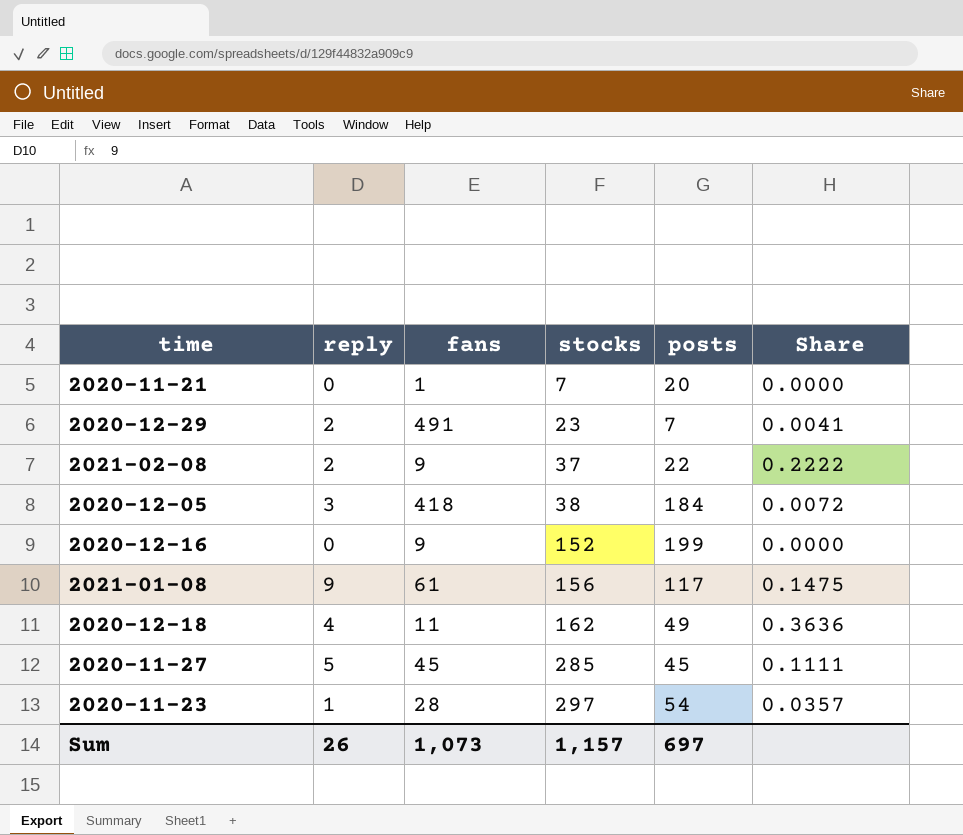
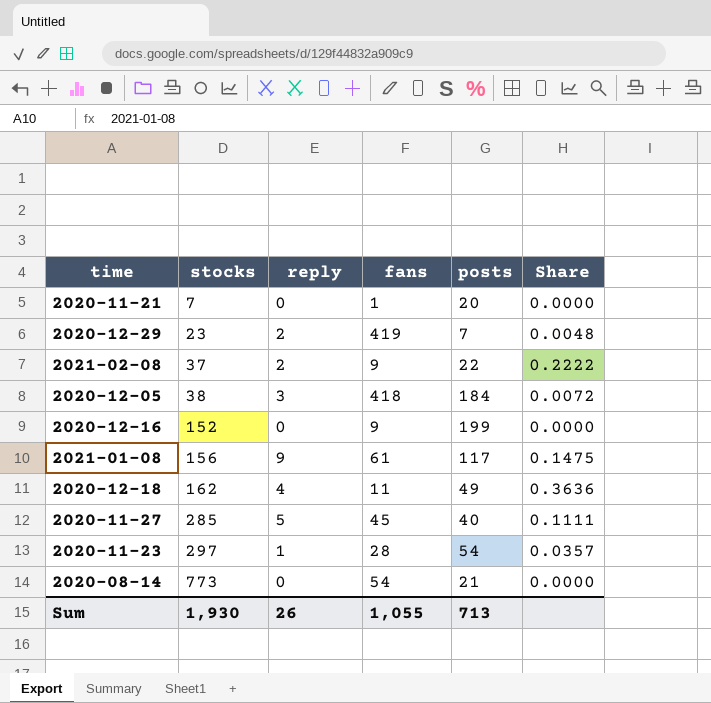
column stocks | position: 4 -> 2
2020-12-29 | fans: 491 -> 419
2020-12-29 | Share: 0.0041 -> 0.0048
2020-11-27 | posts: 45 -> 40
row 2020-08-14: none -> 773 | 0 | 54 | 21 | 0.0000
Sum | stocks: 1,157 -> 1,930
Sum | fans: 1,073 -> 1,055
Sum | posts: 697 -> 713

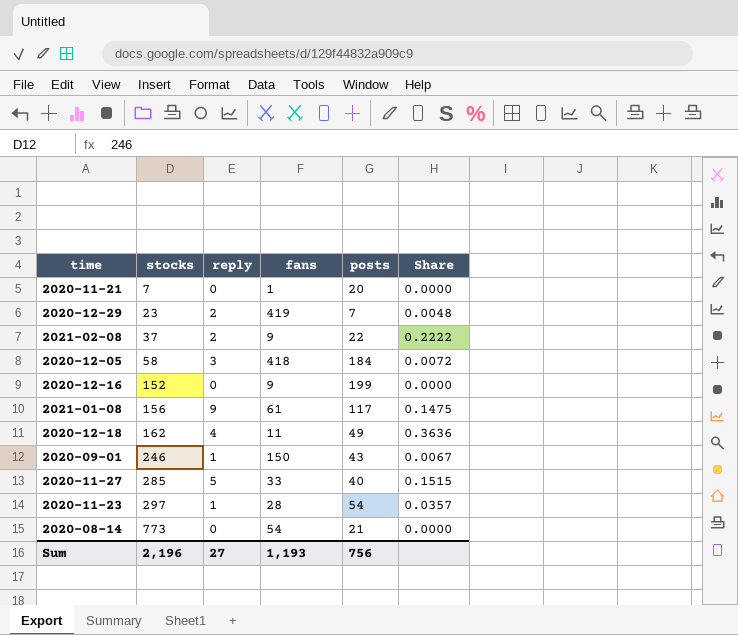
2020-12-05 | stocks: 38 -> 58
row 2020-09-01: none -> 246 | 1 | 150 | 43 | 0.0067
2020-11-27 | fans: 45 -> 33
2020-11-27 | Share: 0.1111 -> 0.1515
Sum | stocks: 1,930 -> 2,196
Sum | reply: 26 -> 27
Sum | fans: 1,055 -> 1,193
Sum | posts: 713 -> 756

